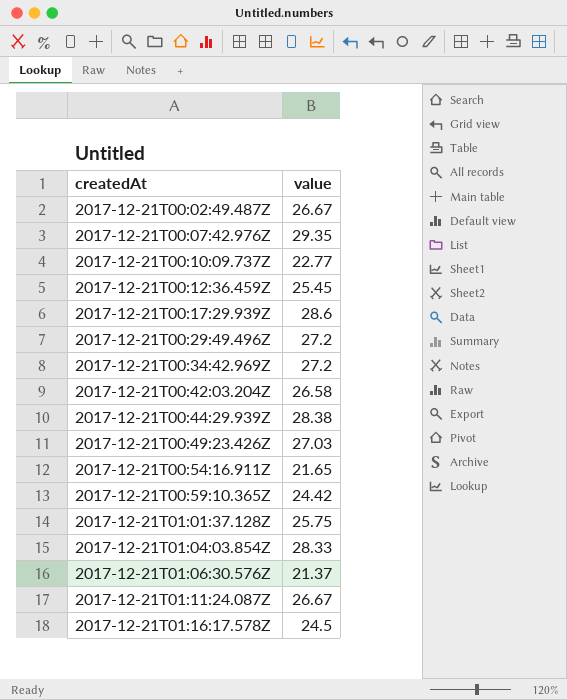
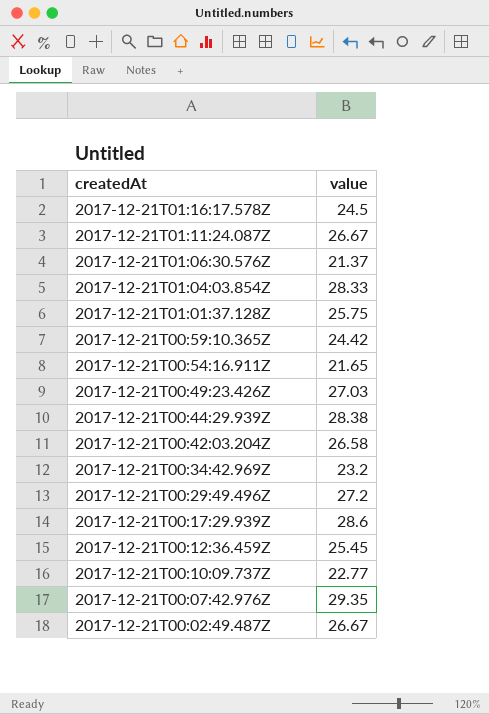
row order: createdAt ascending -> createdAt descending
2017-12-21T00:34:42.969Z | value: 27.2 -> 23.2

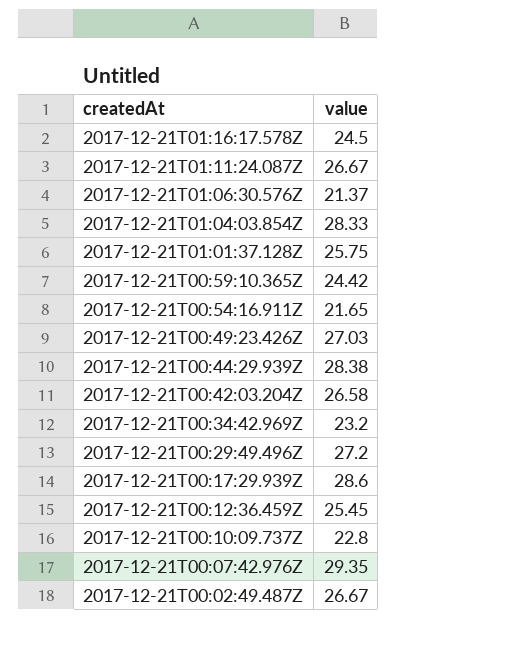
2017-12-21T00:10:09.737Z | value: 22.77 -> 22.8

